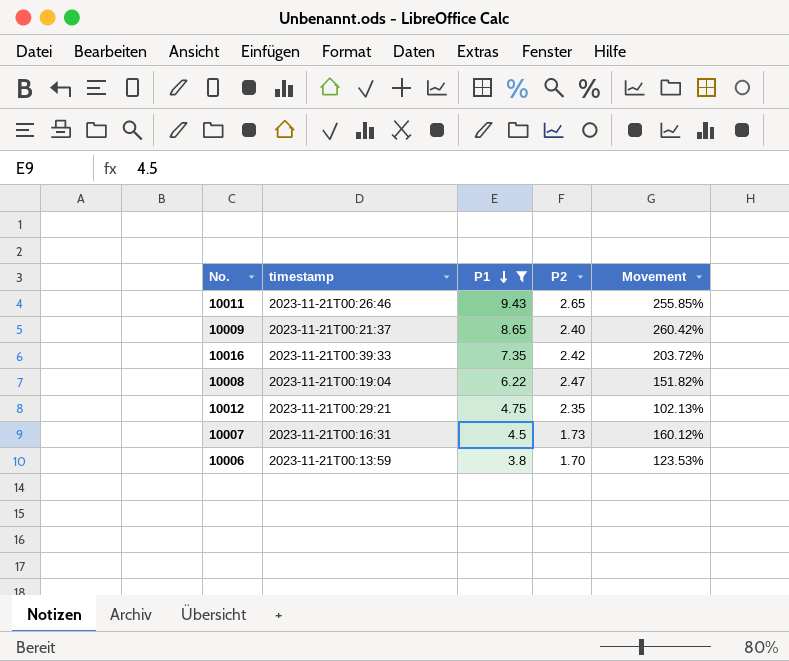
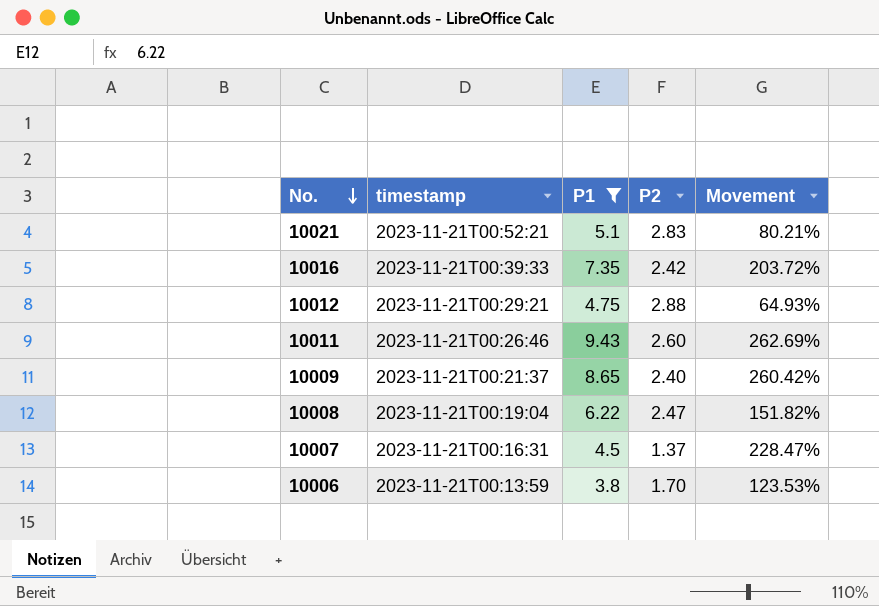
row order: P1 descending -> No. descending
row 10021: none -> 2023-11-21T00:52:21 | 5.1 | 2.83 | 80.21%
10012 | P2: 2.35 -> 2.88
10012 | Movement: 102.13% -> 64.93%
10011 | P2: 2.65 -> 2.60
10011 | Movement: 255.85% -> 262.69%
10007 | P2: 1.73 -> 1.37
10007 | Movement: 160.12% -> 228.47%

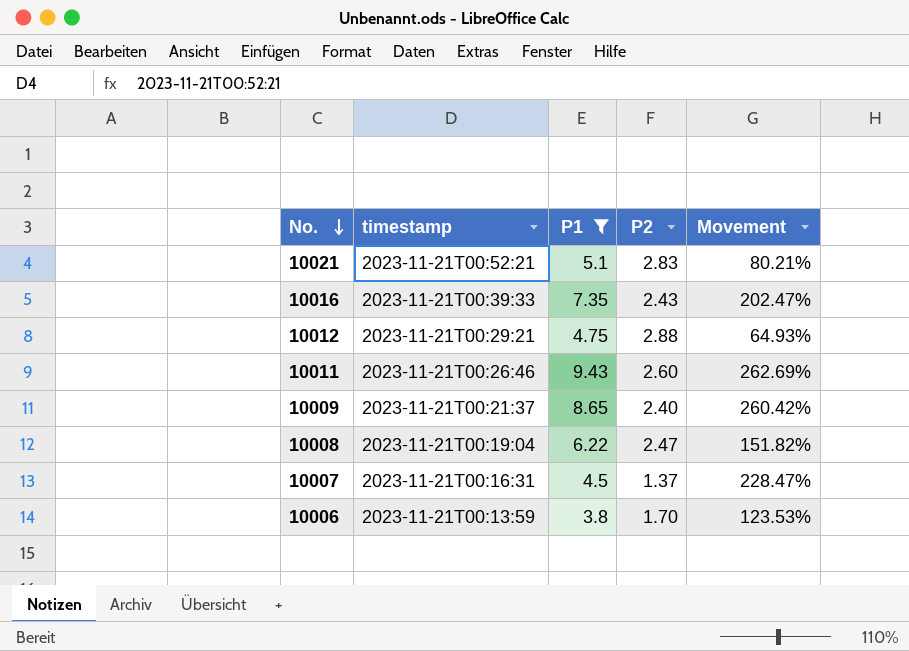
10016 | P2: 2.42 -> 2.43
10016 | Movement: 203.72% -> 202.47%

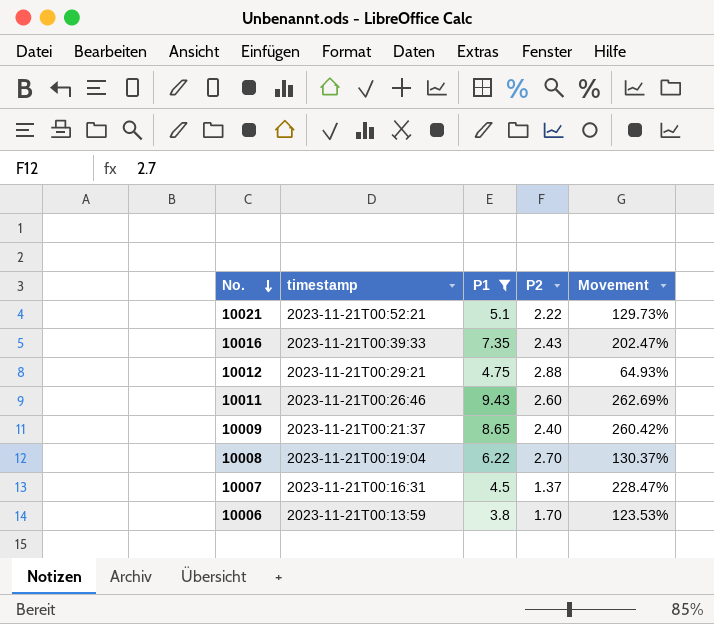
10021 | P2: 2.83 -> 2.22
10021 | Movement: 80.21% -> 129.73%
10008 | P2: 2.47 -> 2.70
10008 | Movement: 151.82% -> 130.37%

